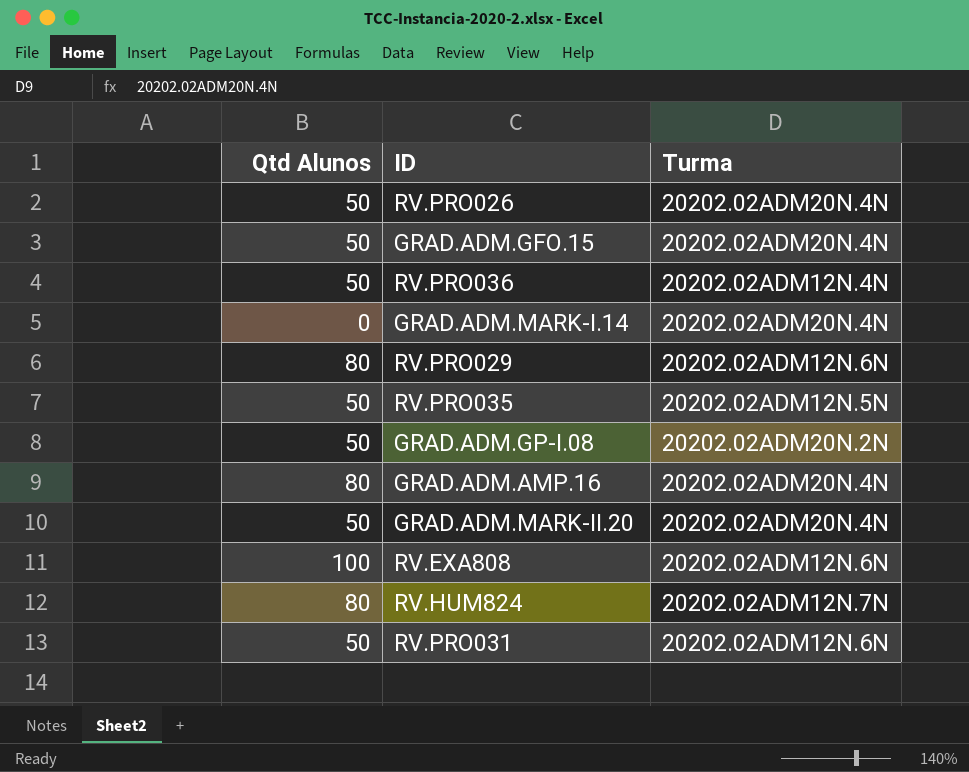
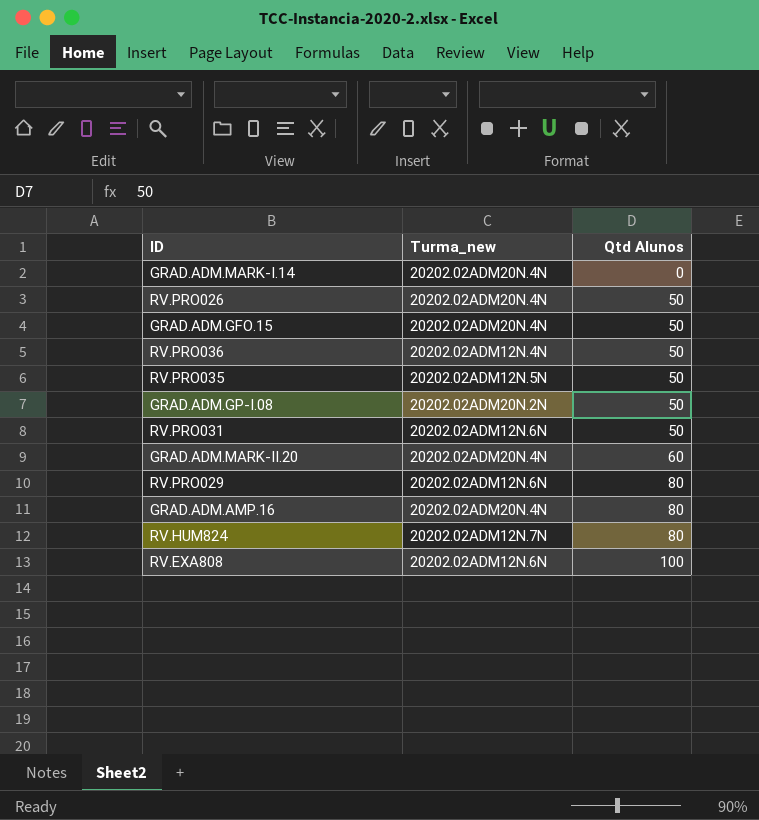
row order: none -> Qtd Alunos ascending
column name: Turma -> Turma_new
column Qtd Alunos | position: 1 -> 3
GRAD.ADM.MARK-II.20 | Qtd Alunos: 50 -> 60

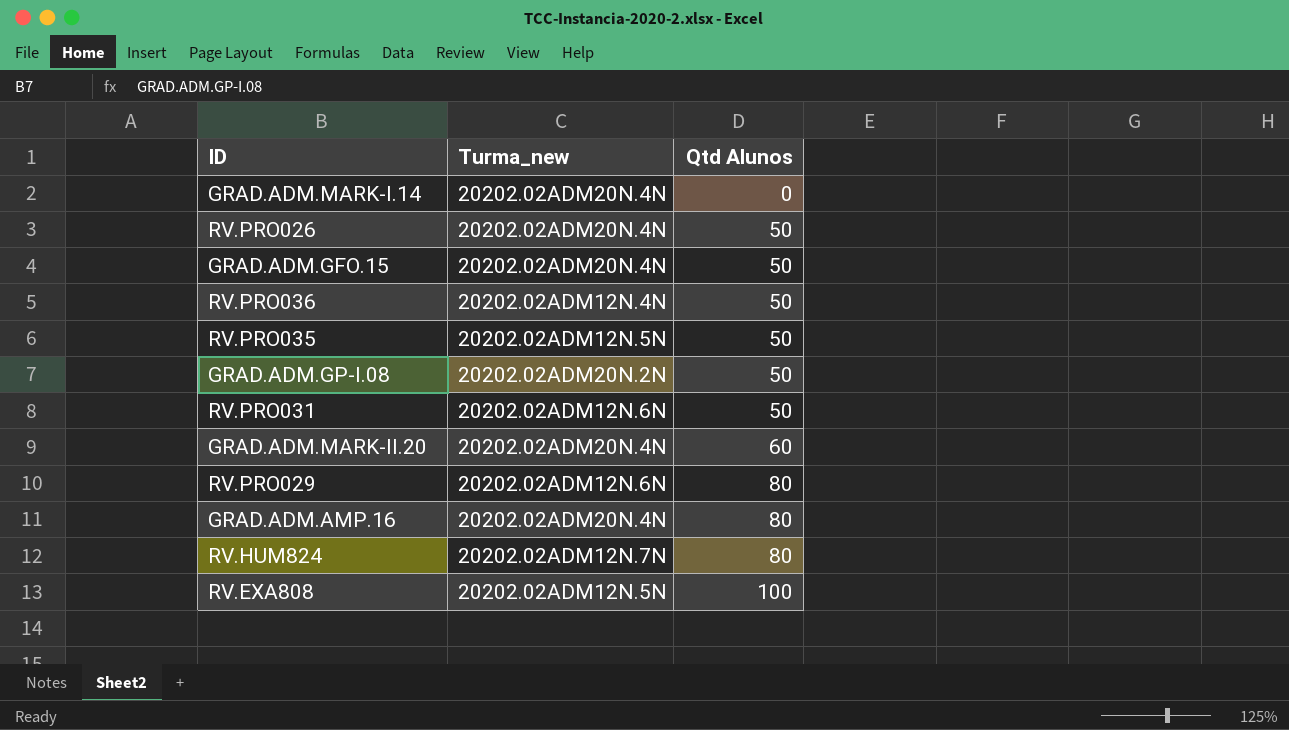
RV.EXA808 | Turma_new: 20202.02ADM12N.6N -> 20202.02ADM12N.5N

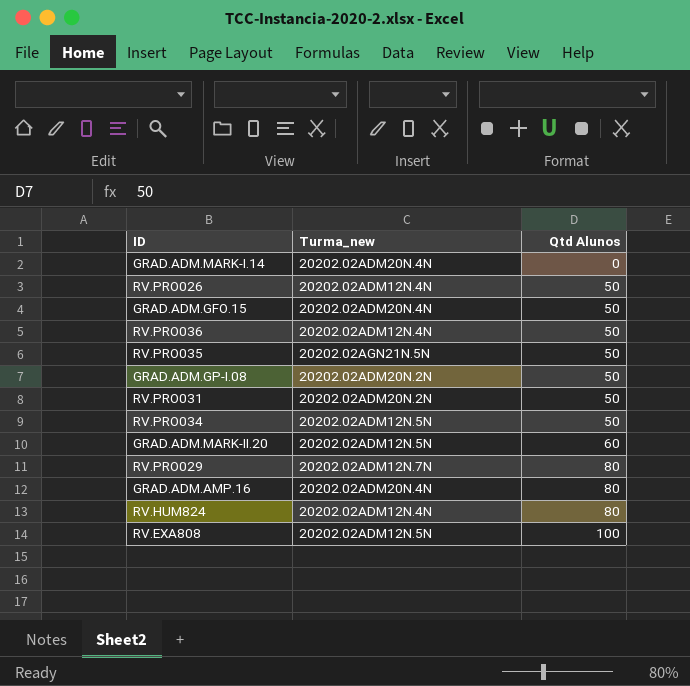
RV.PRO026 | Turma_new: 20202.02ADM20N.4N -> 20202.02ADM12N.4N
RV.PRO035 | Turma_new: 20202.02ADM12N.5N -> 20202.02AGN21N.5N
RV.PRO031 | Turma_new: 20202.02ADM12N.6N -> 20202.02ADM20N.2N
row RV.PRO034: none -> 20202.02ADM12N.5N | 50
GRAD.ADM.MARK-II.20 | Turma_new: 20202.02ADM20N.4N -> 20202.02ADM12N.5N
RV.PRO029 | Turma_new: 20202.02ADM12N.6N -> 20202.02ADM12N.7N
RV.HUM824 | Turma_new: 20202.02ADM12N.7N -> 20202.02ADM12N.4N

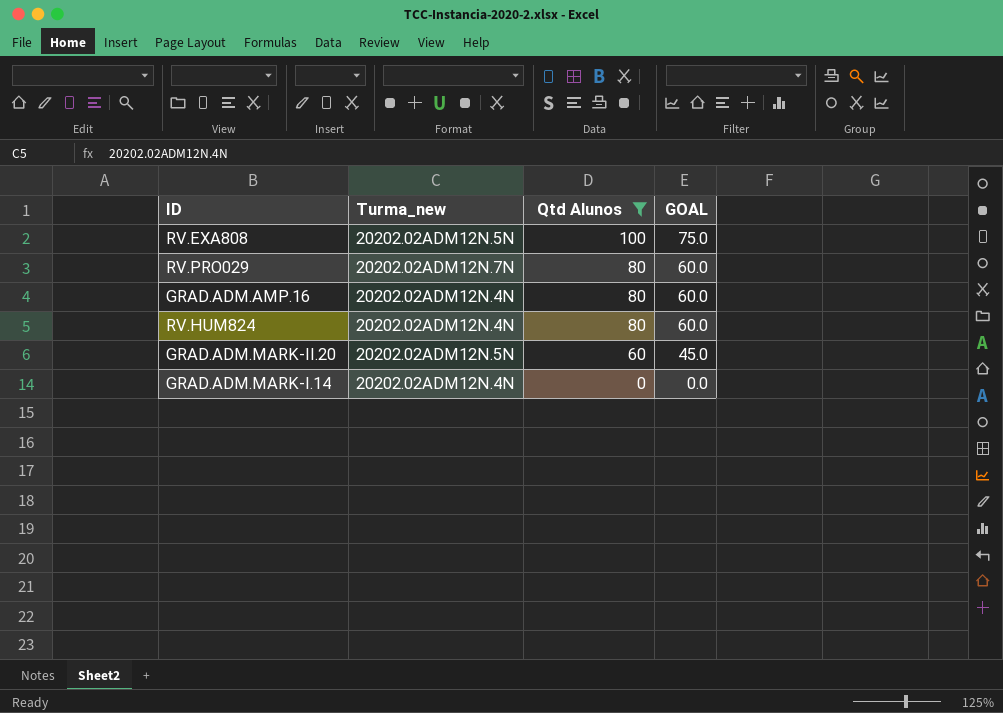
filter: none -> Qtd Alunos != 50
row order: Qtd Alunos ascending -> Qtd Alunos descending
column GOAL | formula: none -> [Qtd Alunos] * 0.75
GRAD.ADM.AMP.16 | Turma_new: 20202.02ADM20N.4N -> 20202.02ADM12N.4N
GRAD.ADM.MARK-I.14 | Turma_new: 20202.02ADM20N.4N -> 20202.02ADM12N.4N

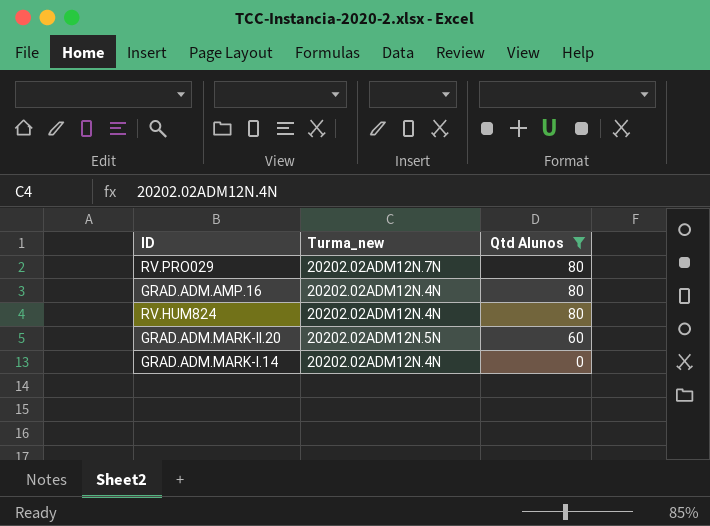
column GOAL | formula: [Qtd Alunos] * 0.75 -> none
row RV.EXA808: 20202.02ADM12N.5N | 100 | 75.0 -> none

